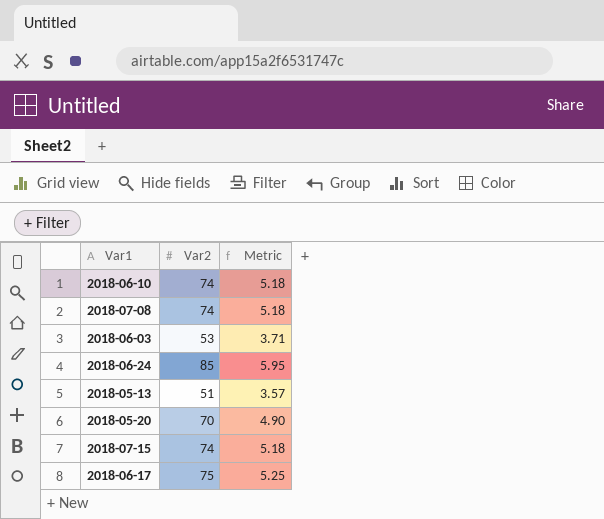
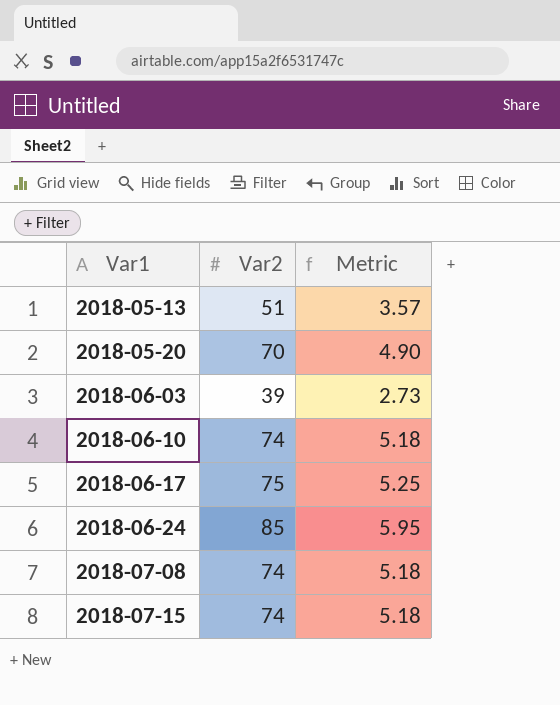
row order: none -> Var1 ascending
2018-06-03 | Var2: 53 -> 39
2018-06-03 | Metric: 3.71 -> 2.73

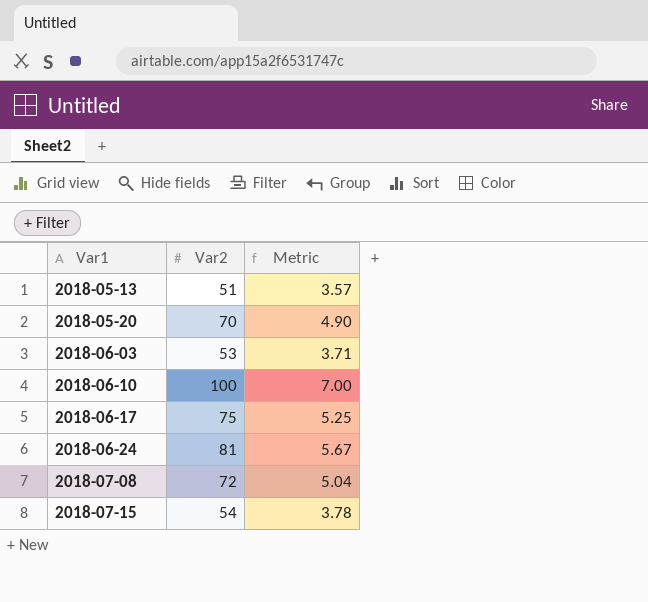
2018-06-03 | Var2: 39 -> 53
2018-06-03 | Metric: 2.73 -> 3.71
2018-06-10 | Var2: 74 -> 100
2018-06-10 | Metric: 5.18 -> 7.00
2018-06-24 | Var2: 85 -> 81
2018-06-24 | Metric: 5.95 -> 5.67
2018-07-08 | Var2: 74 -> 72
2018-07-08 | Metric: 5.18 -> 5.04
2018-07-15 | Var2: 74 -> 54
2018-07-15 | Metric: 5.18 -> 3.78

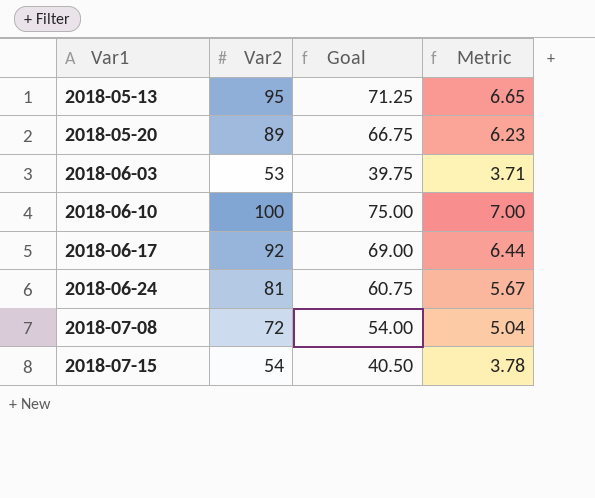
column Goal | formula: none -> [Var2] * 0.75
2018-05-13 | Var2: 51 -> 95
2018-05-13 | Metric: 3.57 -> 6.65
2018-05-20 | Var2: 70 -> 89
2018-05-20 | Metric: 4.90 -> 6.23
2018-06-17 | Var2: 75 -> 92
2018-06-17 | Metric: 5.25 -> 6.44

